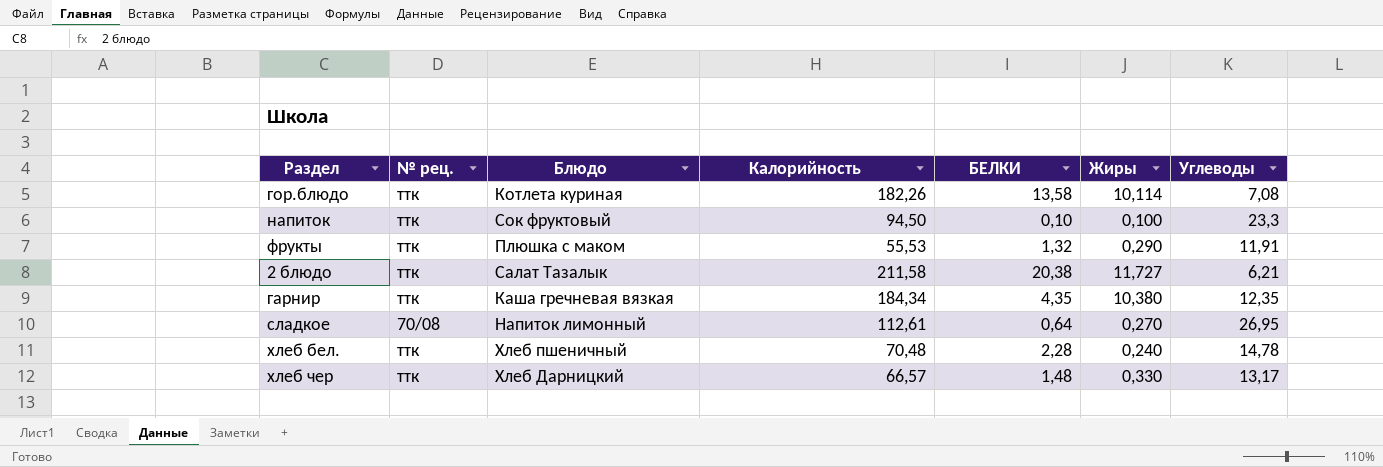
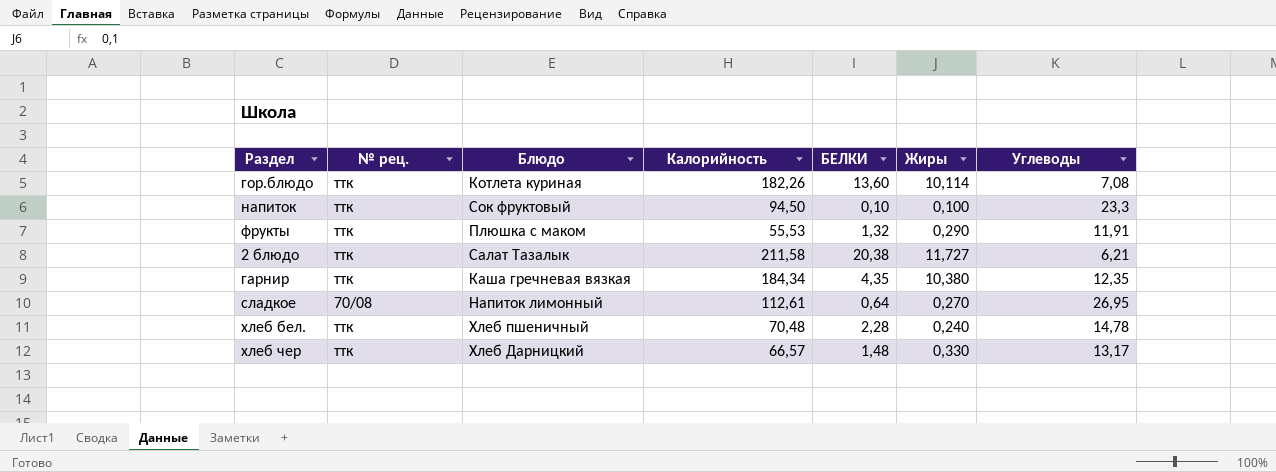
гор.блюдо | БЕЛКИ: 13,58 -> 13,60

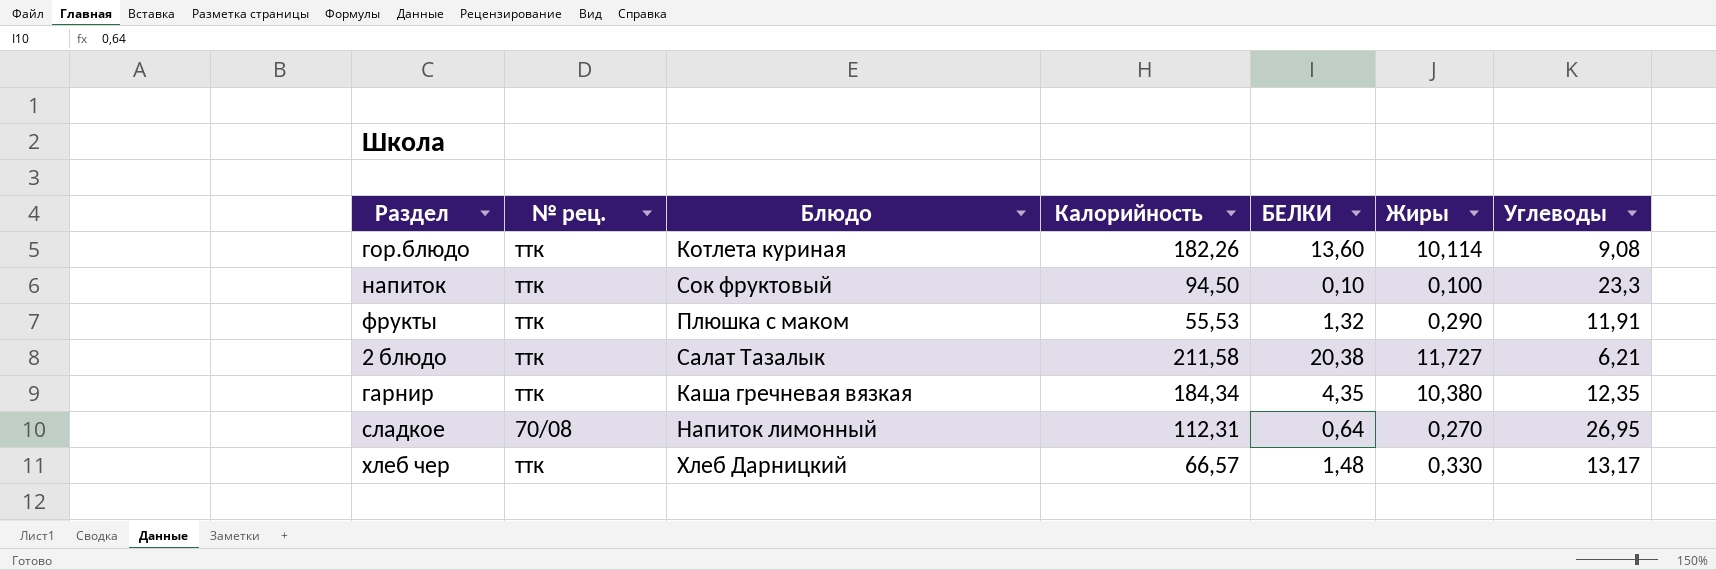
row хлеб бел.: ттк | Хлеб пшеничный | 70,48 | 2,28 | 0,240 | 14,78 -> none
гор.блюдо | Углеводы: 7,08 -> 9,08
сладкое | Калорийность: 112,61 -> 112,31

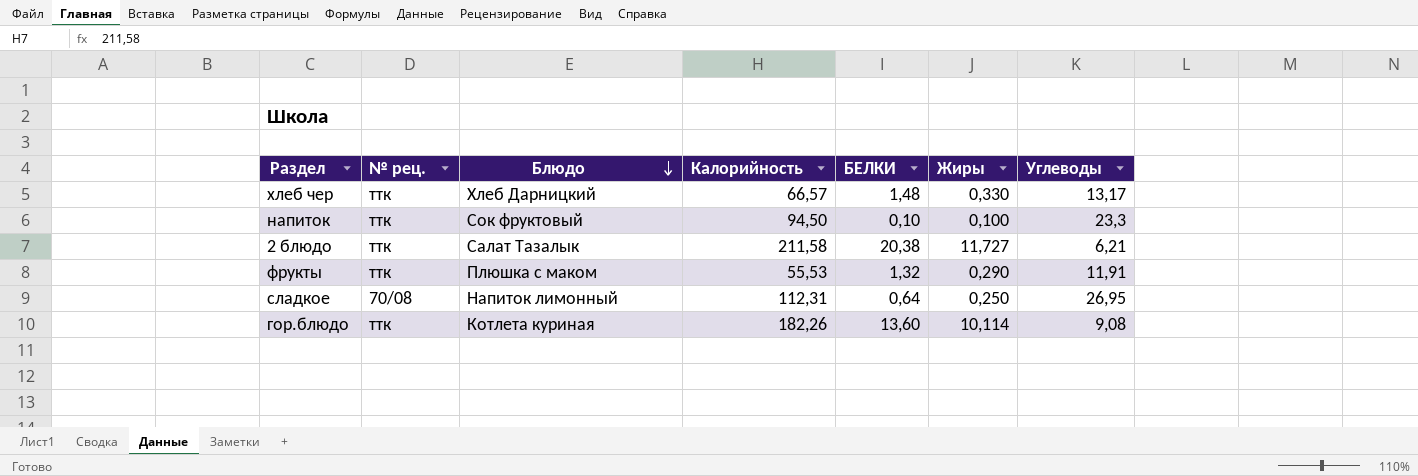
row order: none -> Блюдо descending
row гарнир: ттк | Каша гречневая вязкая | 184,34 | 4,35 | 10,380 | 12,35 -> none
сладкое | Жиры: 0,270 -> 0,250

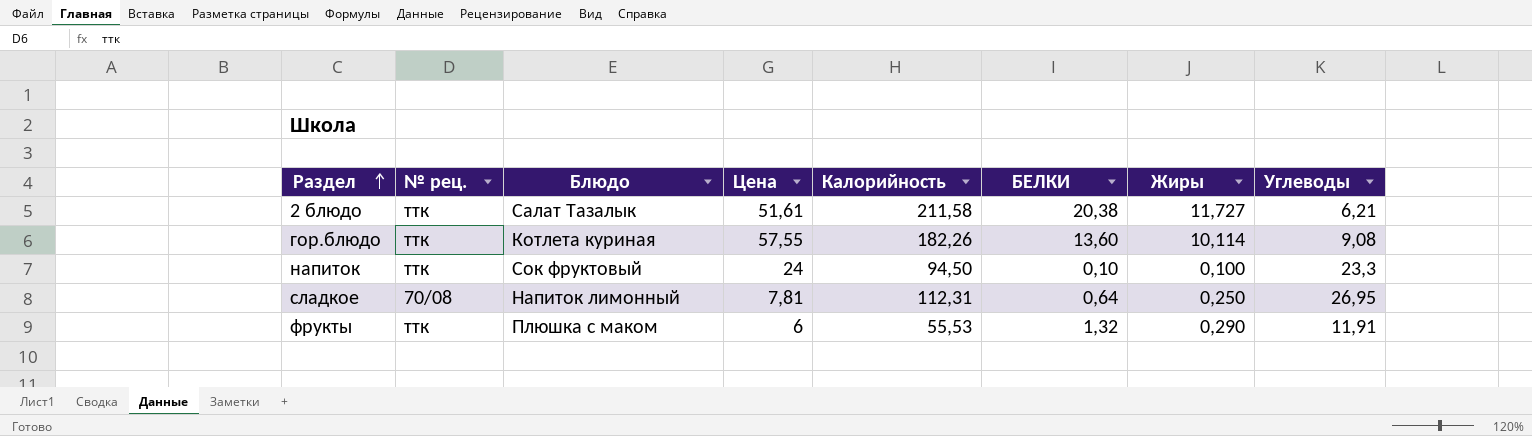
row order: Блюдо descending -> Раздел ascending
column Цена | position: none -> 4
row хлеб чер: ттк | Хлеб Дарницкий | 66,57 | 1,48 | 0,330 | 13,17 -> none

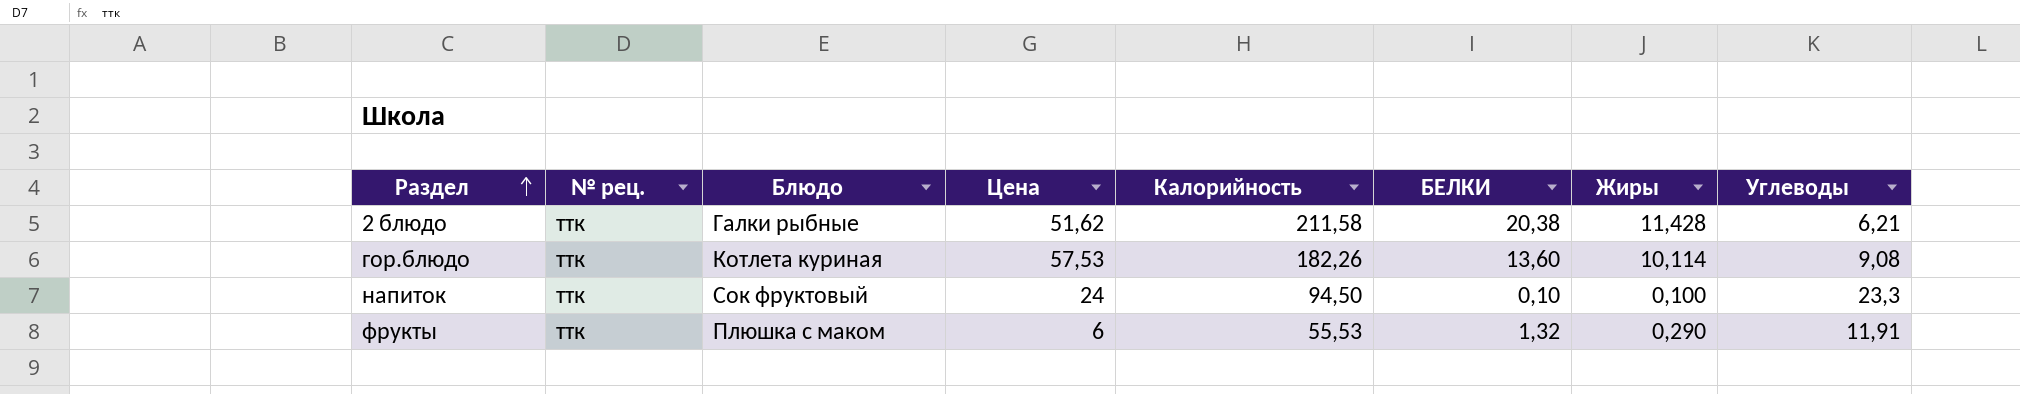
row сладкое: 70/08 | Напиток лимонный | 7,81 | 112,31 | 0,64 | 0,250 | 26,95 -> none
2 блюдо | Блюдо: Салат Тазалык -> Галки рыбные
2 блюдо | Цена: 51,61 -> 51,62
2 блюдо | Жиры: 11,727 -> 11,428
гор.блюдо | Цена: 57,55 -> 57,53

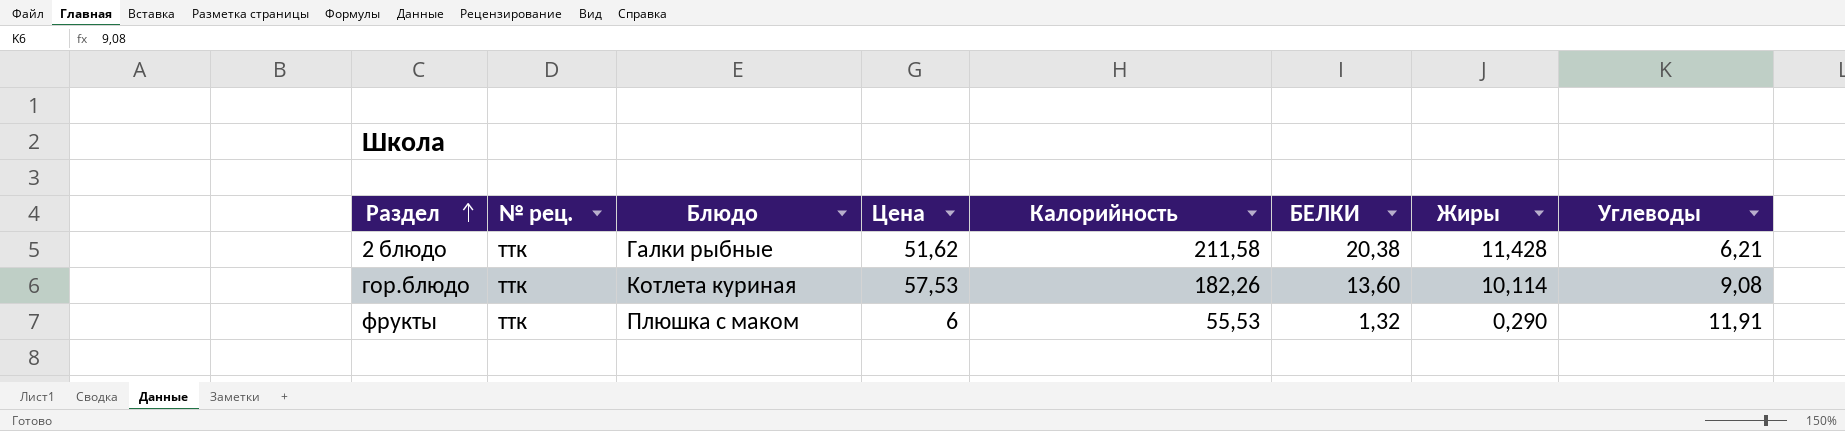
row напиток: ттк | Сок фруктовый | 24 | 94,50 | 0,10 | 0,100 | 23,3 -> none

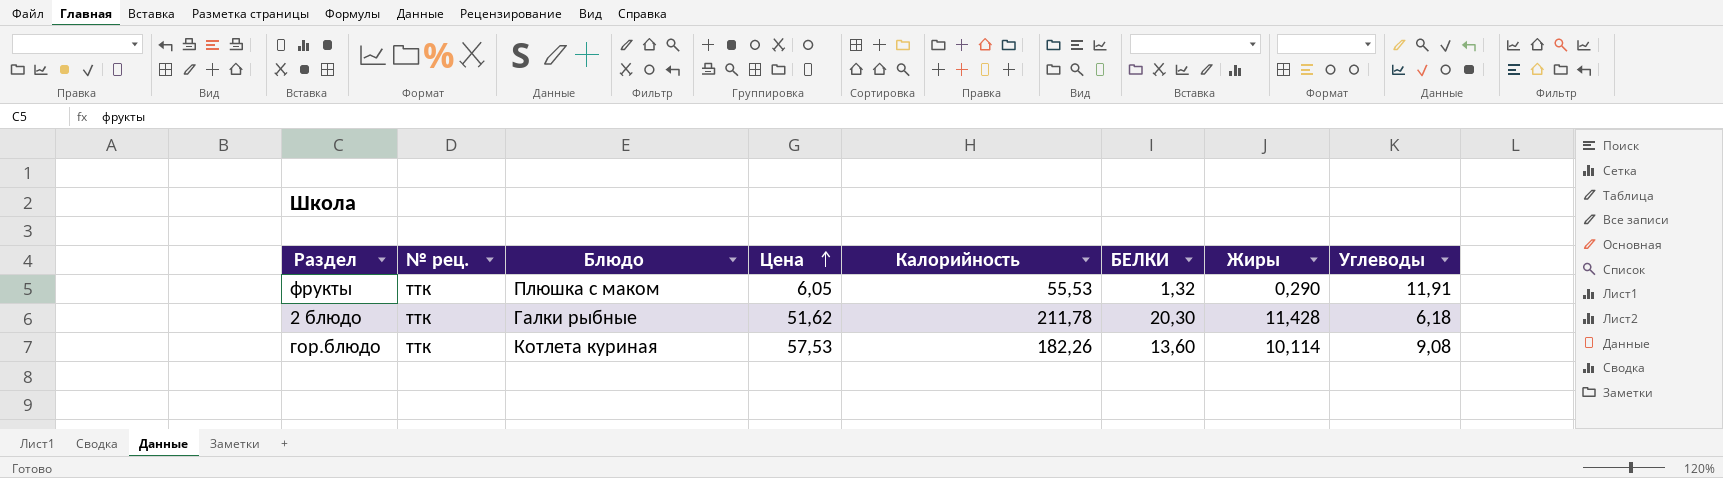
row order: Раздел ascending -> Цена ascending
фрукты | Цена: 6 -> 6,05
2 блюдо | Калорийность: 211,58 -> 211,78
2 блюдо | БЕЛКИ: 20,38 -> 20,30
2 блюдо | Углеводы: 6,21 -> 6,18

